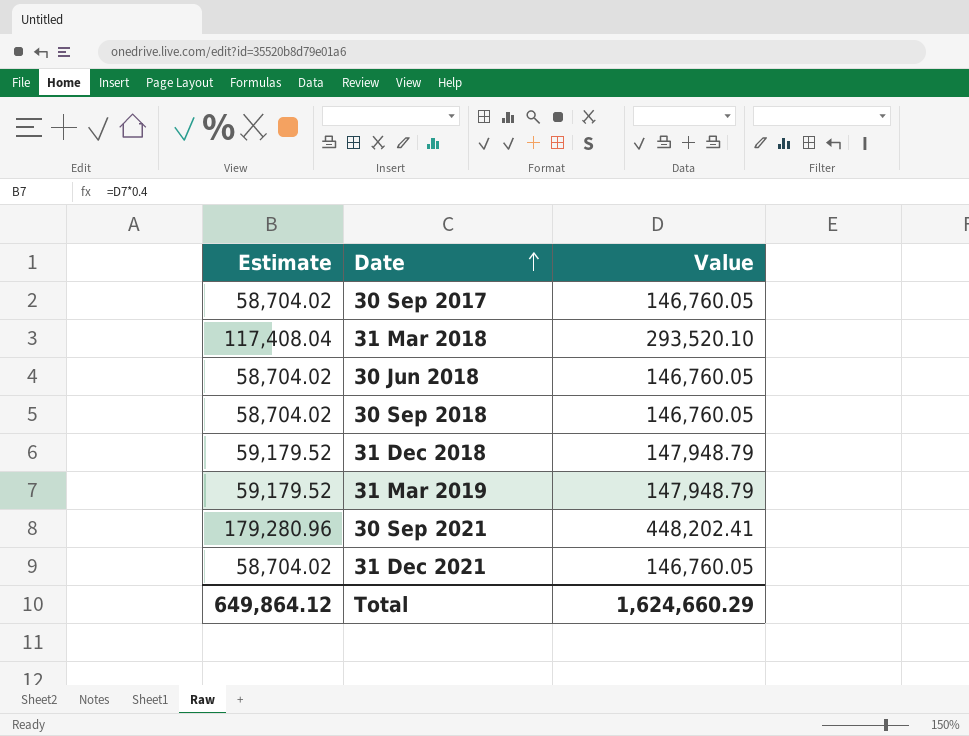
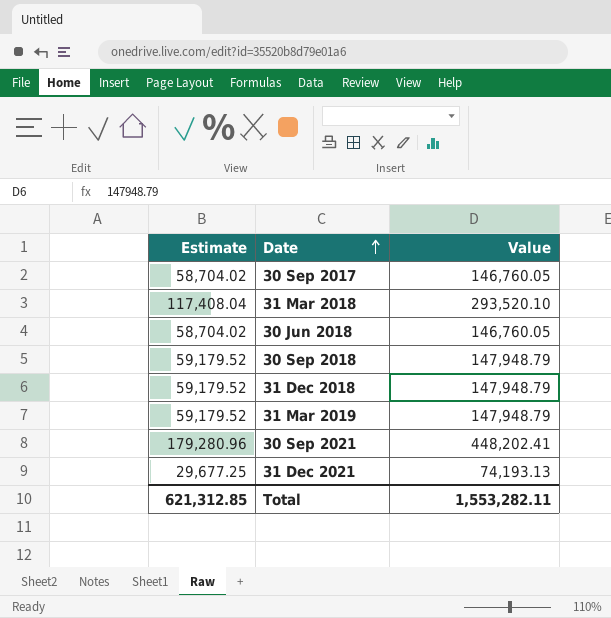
30 Sep 2018 | Estimate: 58,704.02 -> 59,179.52
30 Sep 2018 | Value: 146,760.05 -> 147,948.79
31 Dec 2021 | Estimate: 58,704.02 -> 29,677.25
31 Dec 2021 | Value: 146,760.05 -> 74,193.13
Total | Estimate: 649,864.12 -> 621,312.85
Total | Value: 1,624,660.29 -> 1,553,282.11

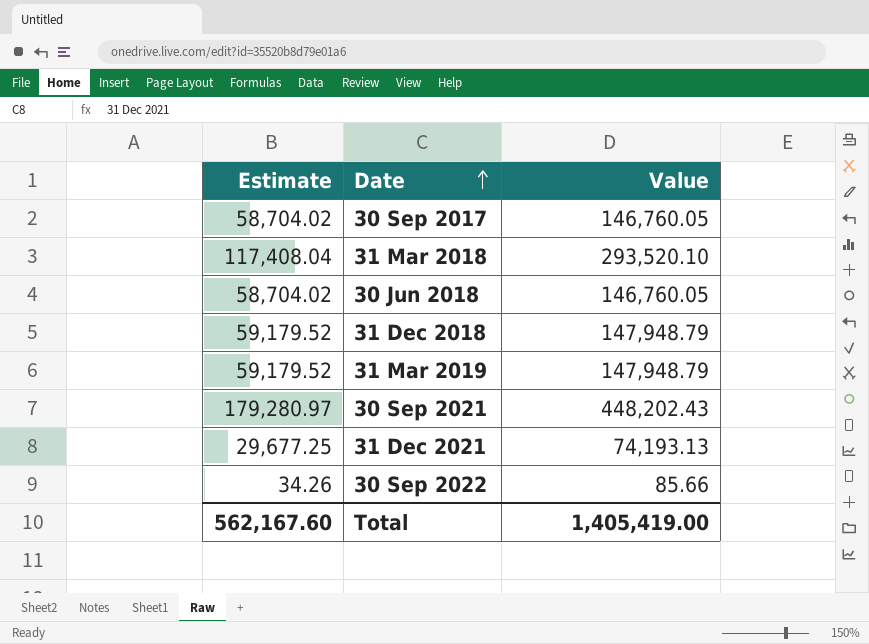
row 30 Sep 2018: 59,179.52 | 147,948.79 -> none
30 Sep 2021 | Estimate: 179,280.96 -> 179,280.97
30 Sep 2021 | Value: 448,202.41 -> 448,202.43
row 30 Sep 2022: none -> 34.26 | 85.66
Total | Estimate: 621,312.85 -> 562,167.60
Total | Value: 1,553,282.11 -> 1,405,419.00

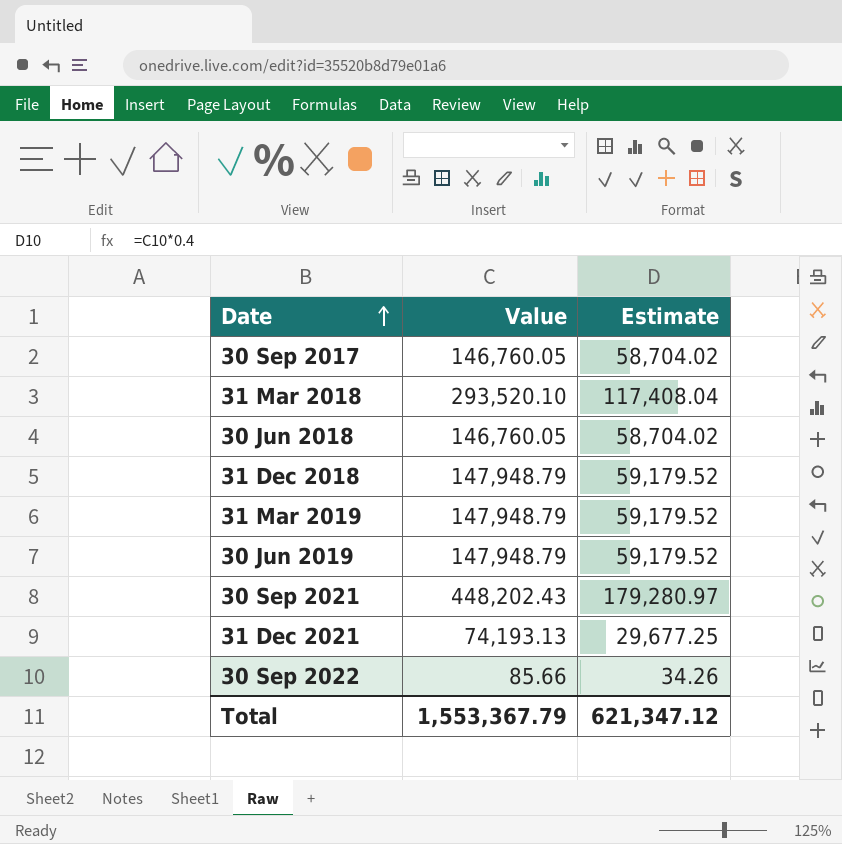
column Estimate | position: 1 -> 3
row 30 Jun 2019: none -> 147,948.79 | 59,179.52
Total | Value: 1,405,419.00 -> 1,553,367.79
Total | Estimate: 562,167.60 -> 621,347.12

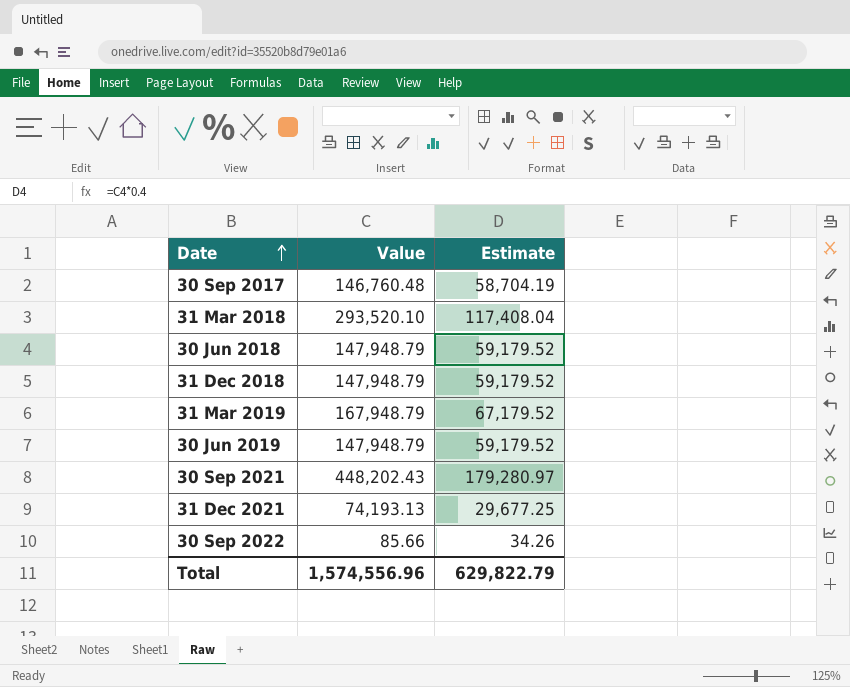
30 Sep 2017 | Value: 146,760.05 -> 146,760.48
30 Sep 2017 | Estimate: 58,704.02 -> 58,704.19
30 Jun 2018 | Value: 146,760.05 -> 147,948.79
30 Jun 2018 | Estimate: 58,704.02 -> 59,179.52
31 Mar 2019 | Value: 147,948.79 -> 167,948.79
31 Mar 2019 | Estimate: 59,179.52 -> 67,179.52
Total | Value: 1,553,367.79 -> 1,574,556.96
Total | Estimate: 621,347.12 -> 629,822.79

